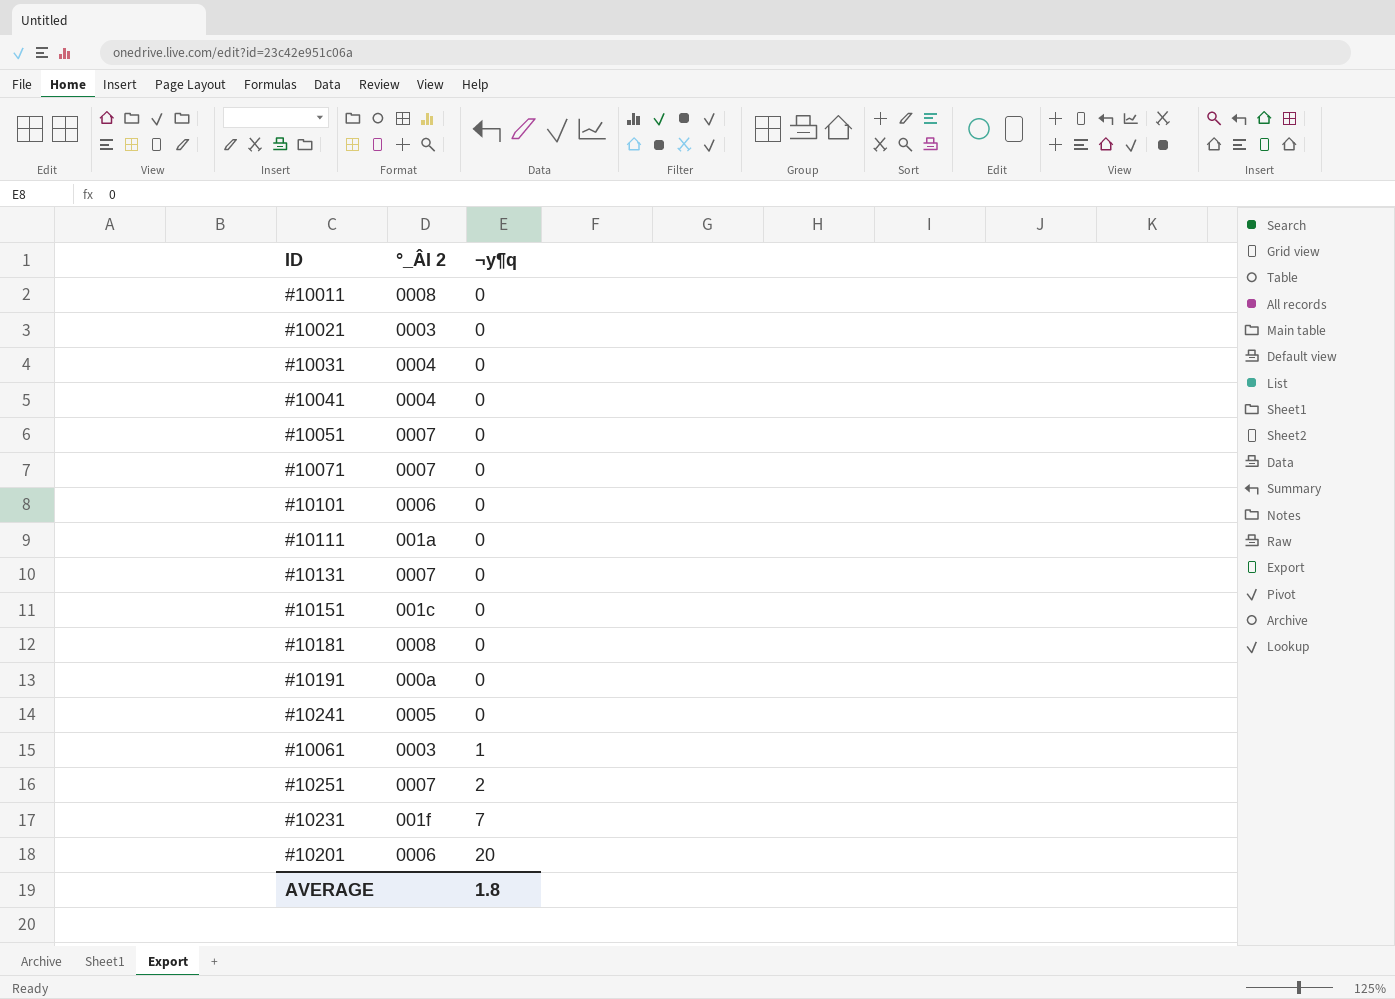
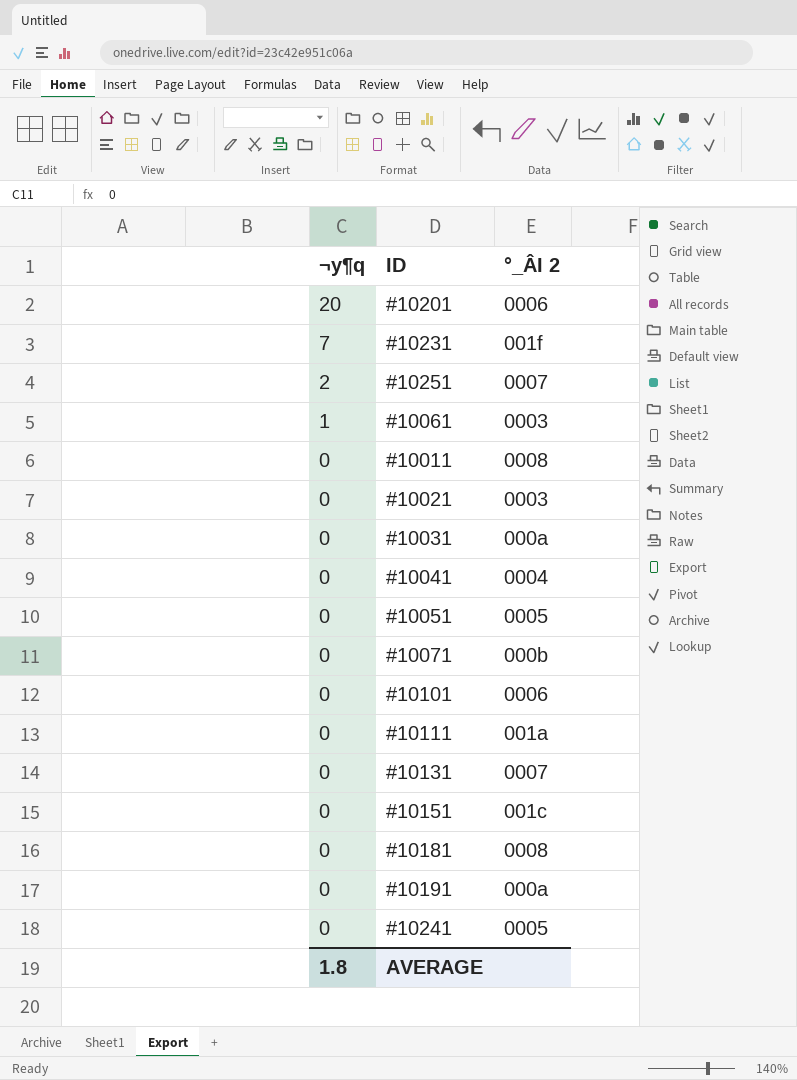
row order: ¬y¶q ascending -> ¬y¶q descending
column ¬y¶q | position: 3 -> 1
#10031 | °_ÂI 2: 0004 -> 000a
#10051 | °_ÂI 2: 0007 -> 0005
#10071 | °_ÂI 2: 0007 -> 000b

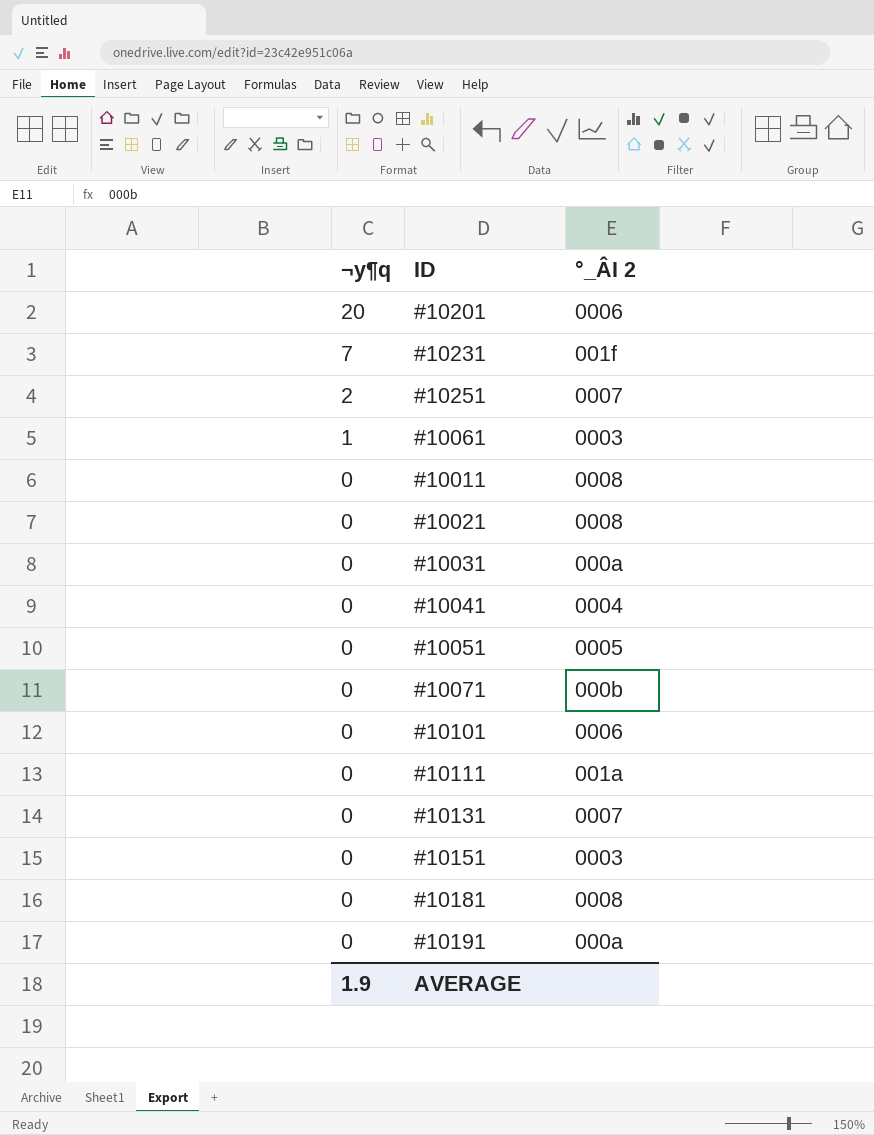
row #10241: 0 | 0005 -> none
#10021 | °_ÂI 2: 0003 -> 0008
#10151 | °_ÂI 2: 001c -> 0003
AVERAGE | ¬y¶q: 1.8 -> 1.9

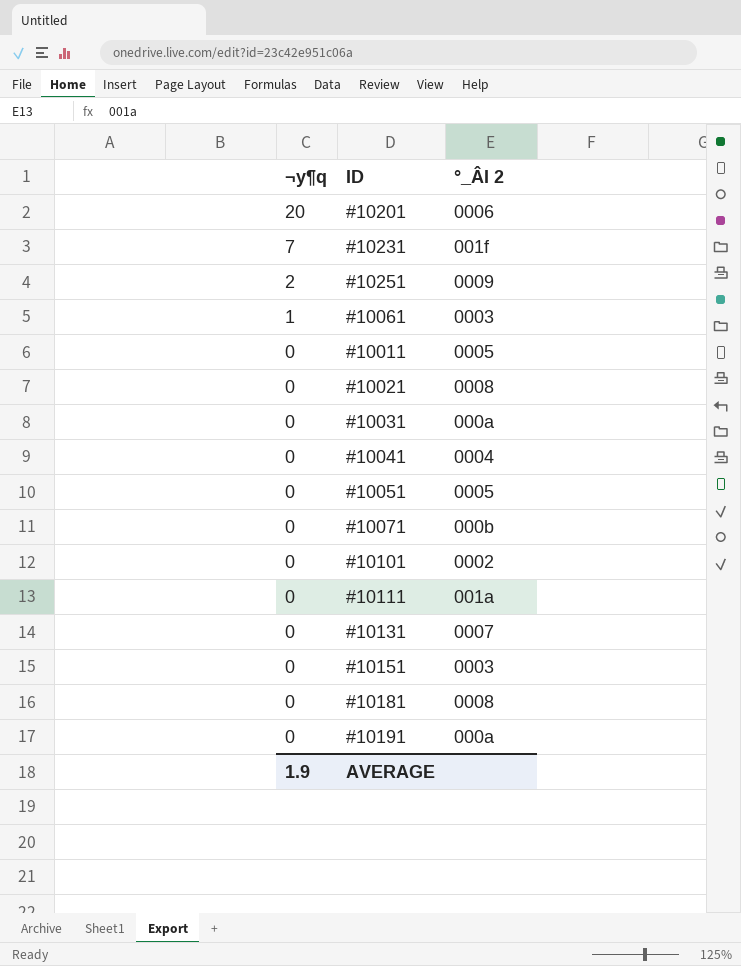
#10251 | °_ÂI 2: 0007 -> 0009
#10011 | °_ÂI 2: 0008 -> 0005
#10101 | °_ÂI 2: 0006 -> 0002

